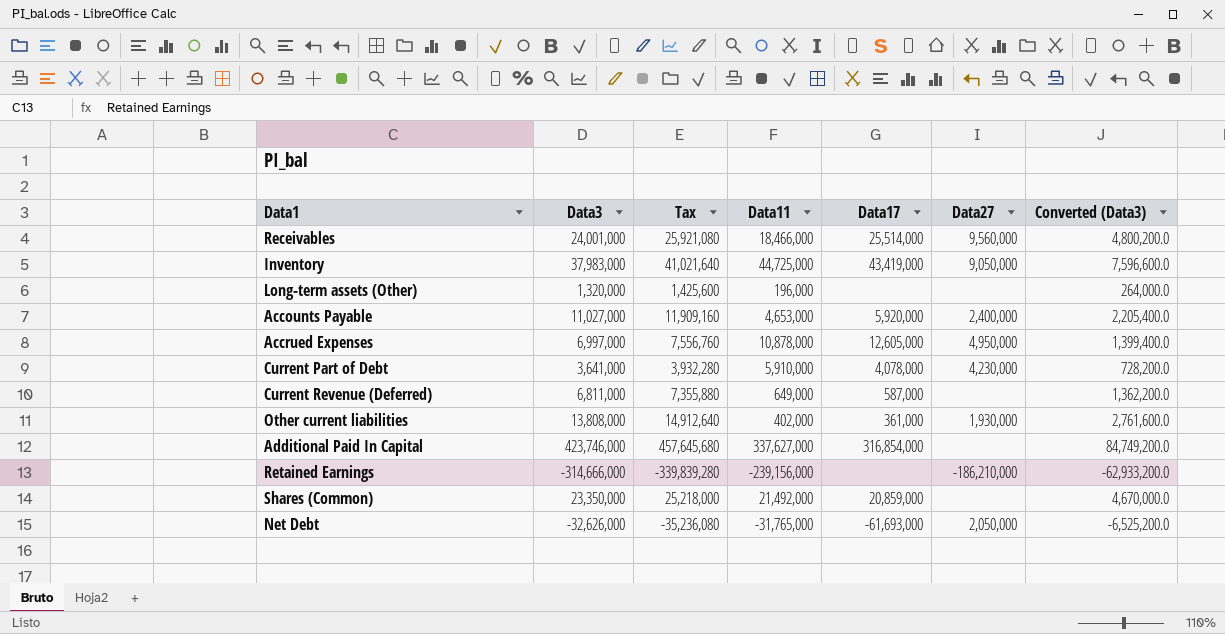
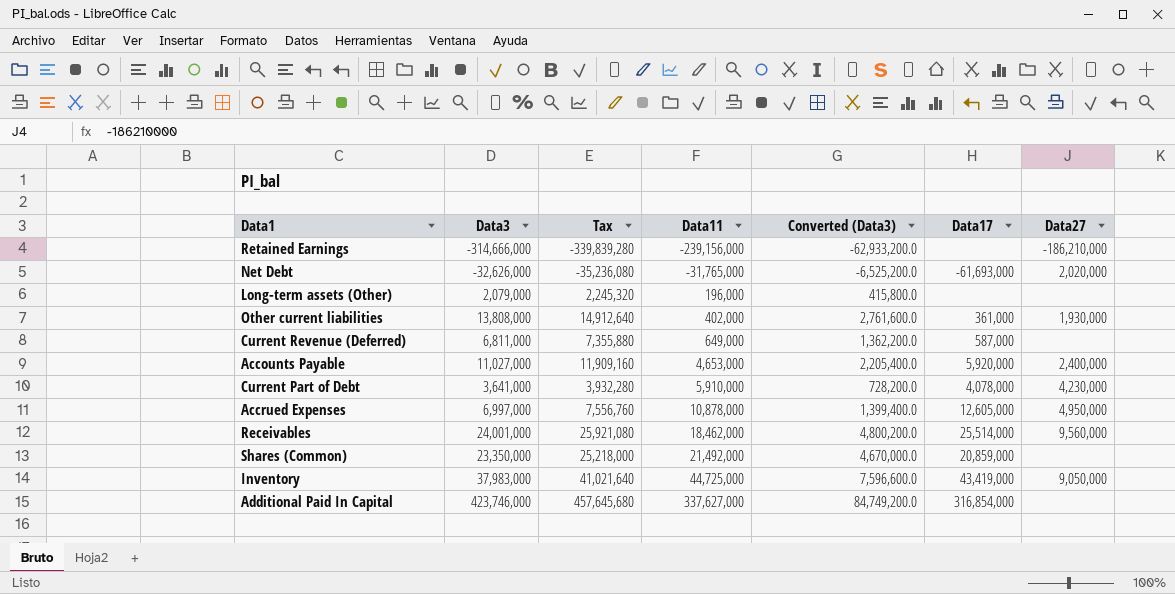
row order: none -> Data11 ascending
column Converted (Data3) | position: 7 -> 5
Net Debt | Data27: 2,050,000 -> 2,020,000
Long-term assets (Other) | Data3: 1,320,000 -> 2,079,000
Long-term assets (Other) | Tax: 1,425,600 -> 2,245,320
Long-term assets (Other) | Converted (Data3): 264,000.0 -> 415,800.0
Receivables | Data11: 18,466,000 -> 18,462,000

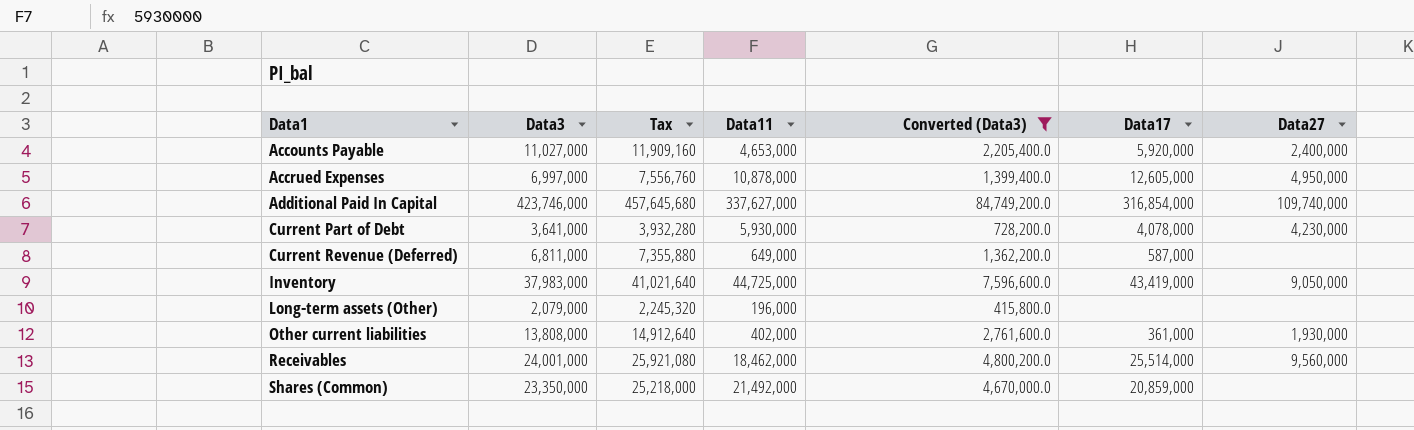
filter: none -> Converted (Data3) >= 415,800.0
row order: Data11 ascending -> Data1 ascending
Additional Paid In Capital | Data27: none -> 109,740,000
Current Part of Debt | Data11: 5,910,000 -> 5,930,000

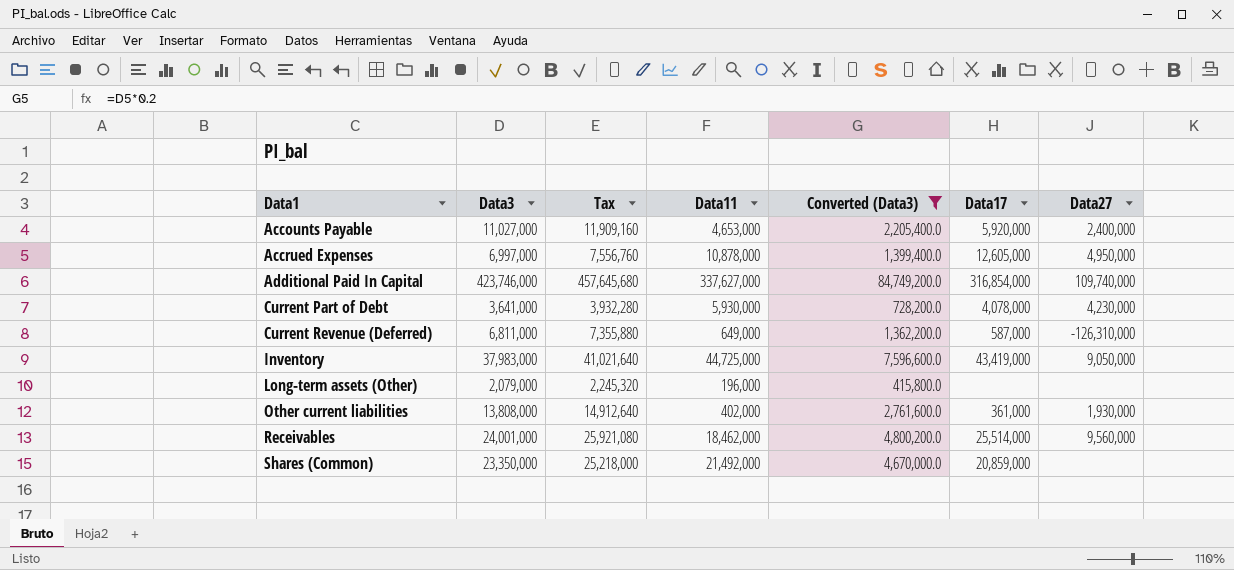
Current Revenue (Deferred) | Data27: none -> -126,310,000

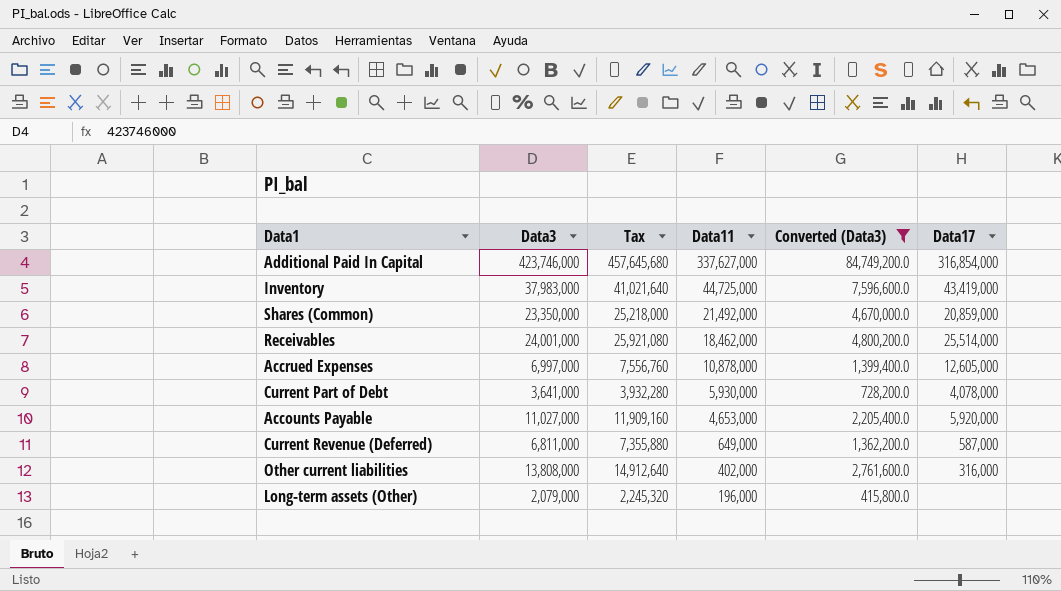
row order: Data1 ascending -> Data11 descending
column Data27 | position: 7 -> none
Other current liabilities | Data17: 361,000 -> 316,000

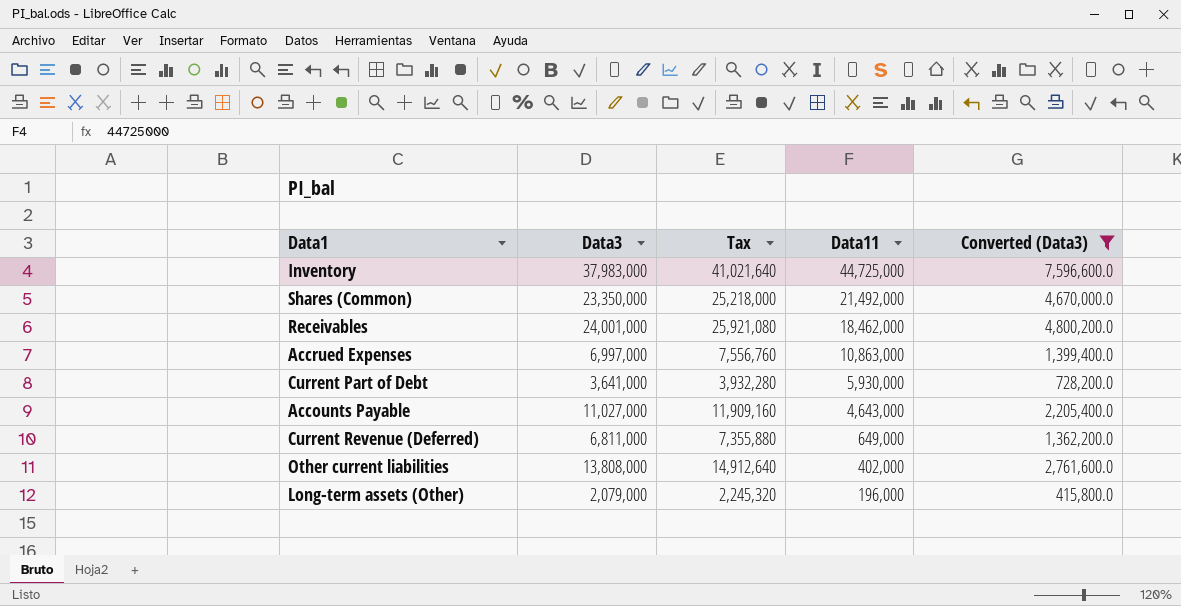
column Data17 | position: 6 -> none
row Additional Paid In Capital: 423,746,000 | 457,645,680 | 337,627,000 | 84,749,200.0 | 316,854,000 -> none
Accrued Expenses | Data11: 10,878,000 -> 10,863,000
Accounts Payable | Data11: 4,653,000 -> 4,643,000

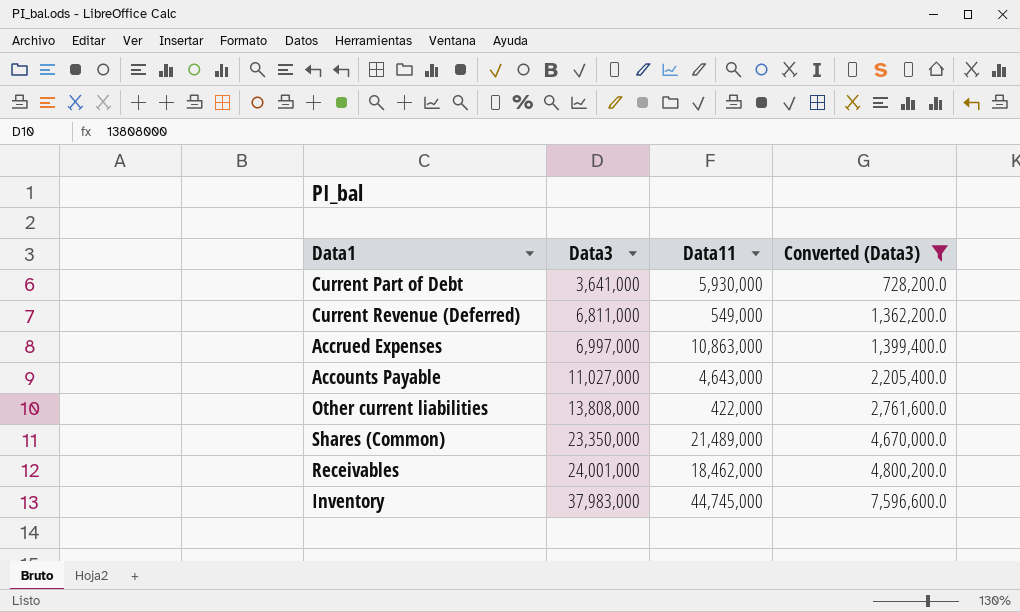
row order: Data11 descending -> Data3 ascending
column Tax | formula: [Data3] * 1.08 -> none
row Long-term assets (Other): 2,079,000 | 2,245,320 | 196,000 | 415,800.0 -> none
Current Revenue (Deferred) | Data11: 649,000 -> 549,000
Other current liabilities | Data11: 402,000 -> 422,000
Shares (Common) | Data11: 21,492,000 -> 21,489,000
Inventory | Data11: 44,725,000 -> 44,745,000

